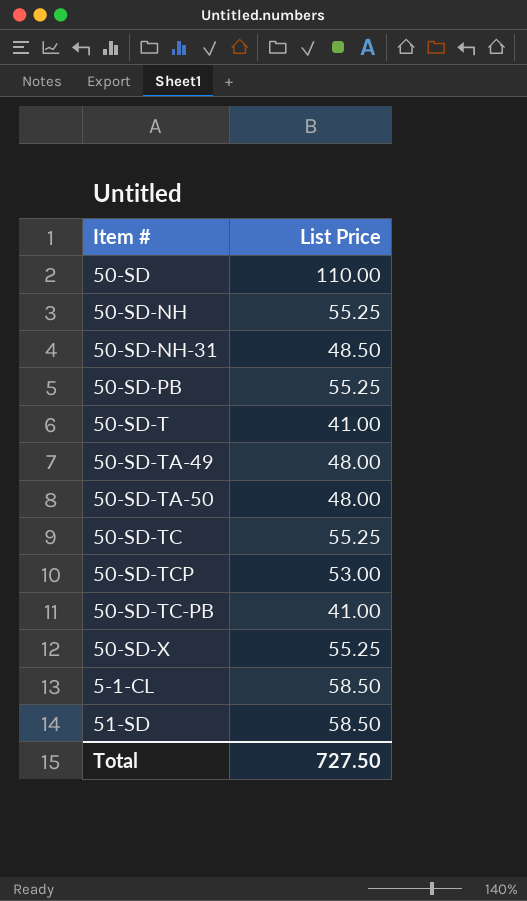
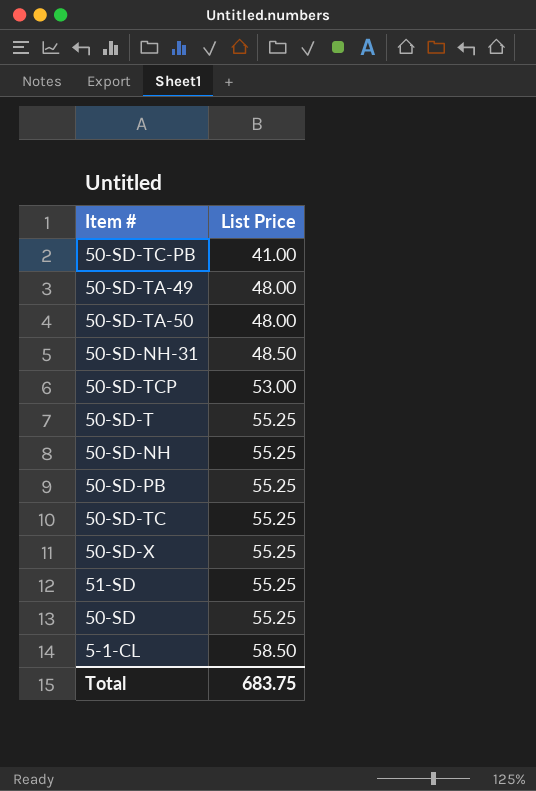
row order: none -> List Price ascending
50-SD-T | List Price: 41.00 -> 55.25
51-SD | List Price: 58.50 -> 55.25
50-SD | List Price: 110.00 -> 55.25
Total | List Price: 727.50 -> 683.75

